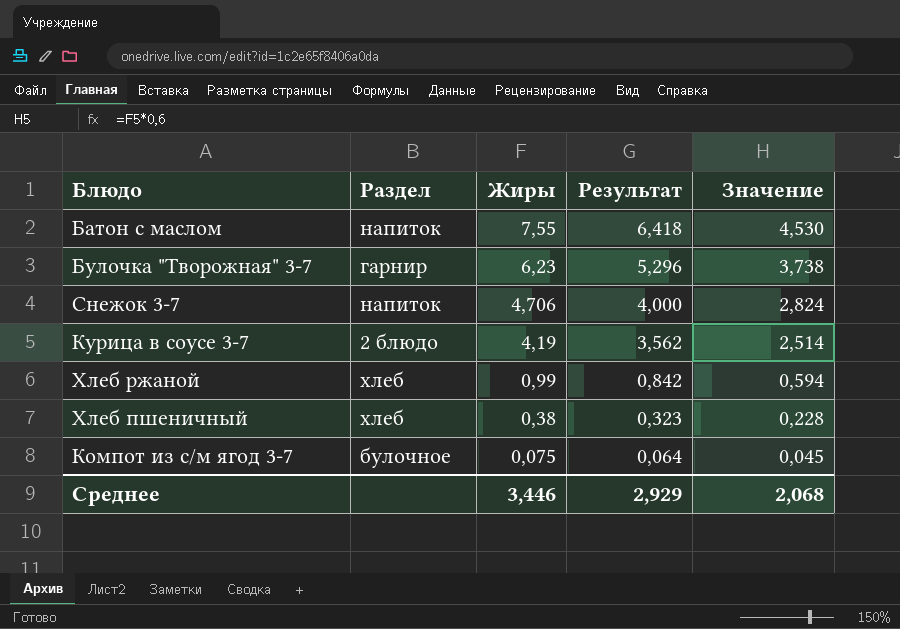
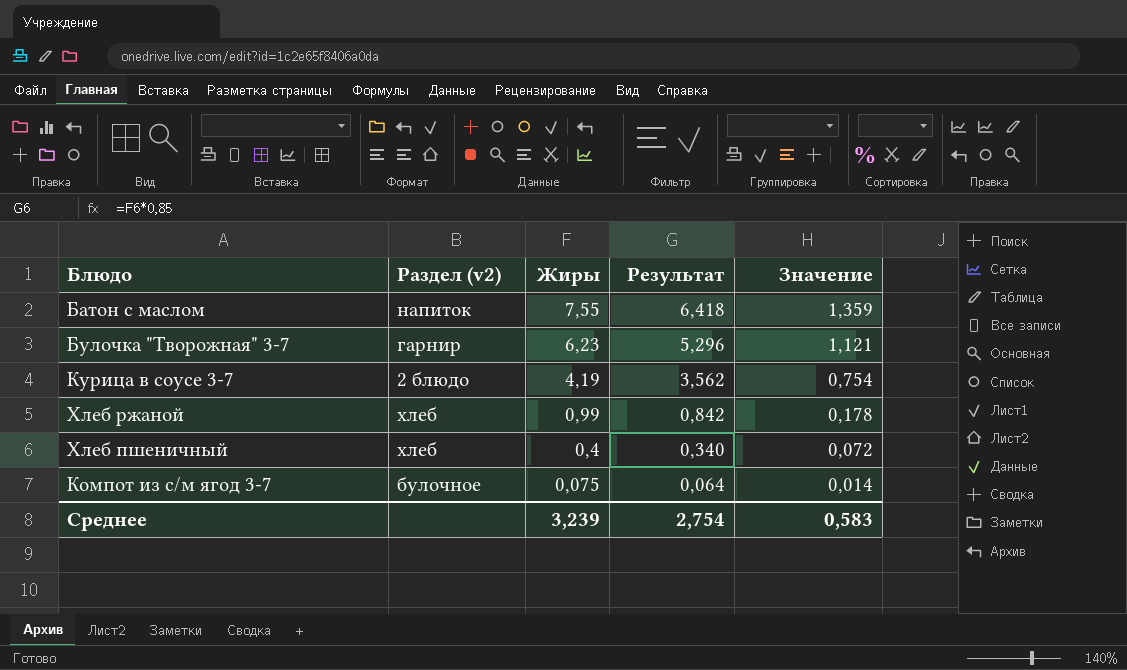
column name: Раздел -> Раздел (v2)
column Значение | formula: [Жиры] * 0,6 -> [Жиры] * 0,18
row Снежок 3-7: напиток | 4,706 | 4,000 | 2,824 -> none
Хлеб пшеничный | Жиры: 0,38 -> 0,4
Хлеб пшеничный | Результат: 0,323 -> 0,340
Среднее | Жиры: 3,446 -> 3,239
Среднее | Результат: 2,929 -> 2,754
Среднее | Значение: 2,068 -> 0,583

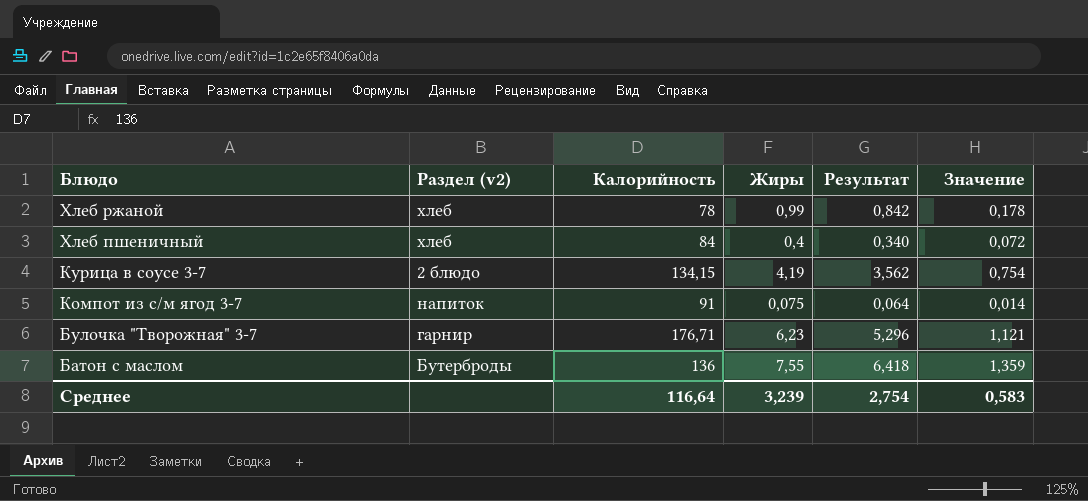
row order: Жиры descending -> Блюдо descending
column Калорийность | position: none -> 3
Компот из с/м ягод 3-7 | Раздел (v2): булочное -> напиток
Батон с маслом | Раздел (v2): напиток -> Бутерброды

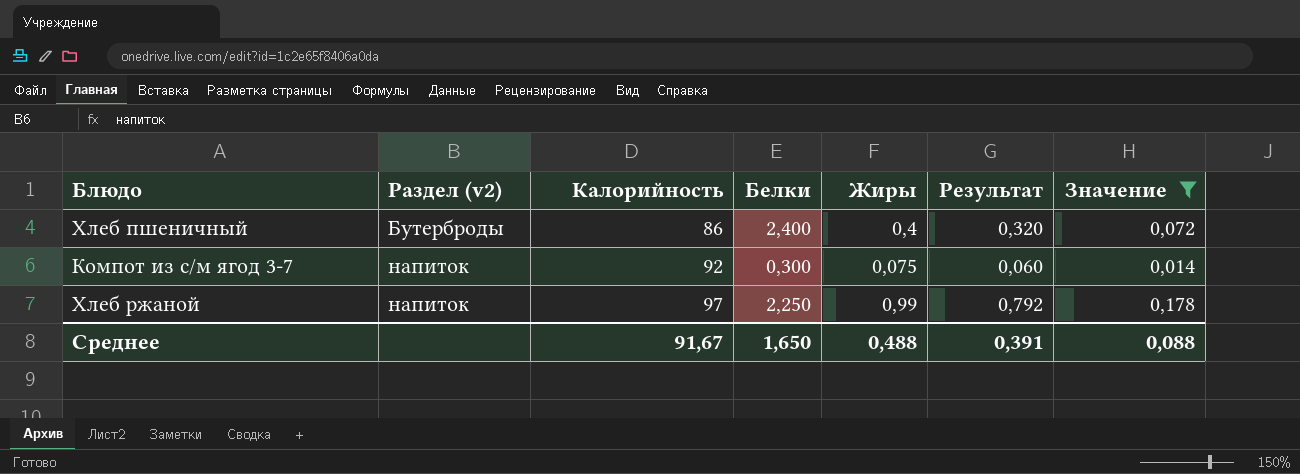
filter: none -> Значение <= 0,178
row order: Блюдо descending -> Раздел (v2) ascending
column Белки | position: none -> 4
column Результат | formula: [Жиры] * 0,85 -> [Жиры] * 0,8
Хлеб пшеничный | Раздел (v2): хлеб -> Бутерброды
Хлеб пшеничный | Калорийность: 84 -> 86
Компот из с/м ягод 3-7 | Калорийность: 91 -> 92
Хлеб ржаной | Раздел (v2): хлеб -> напиток
Хлеб ржаной | Калорийность: 78 -> 97
Среднее | Калорийность: 116,64 -> 91,67
Среднее | Жиры: 3,239 -> 0,488
Среднее | Результат: 2,754 -> 0,391
Среднее | Значение: 0,583 -> 0,088

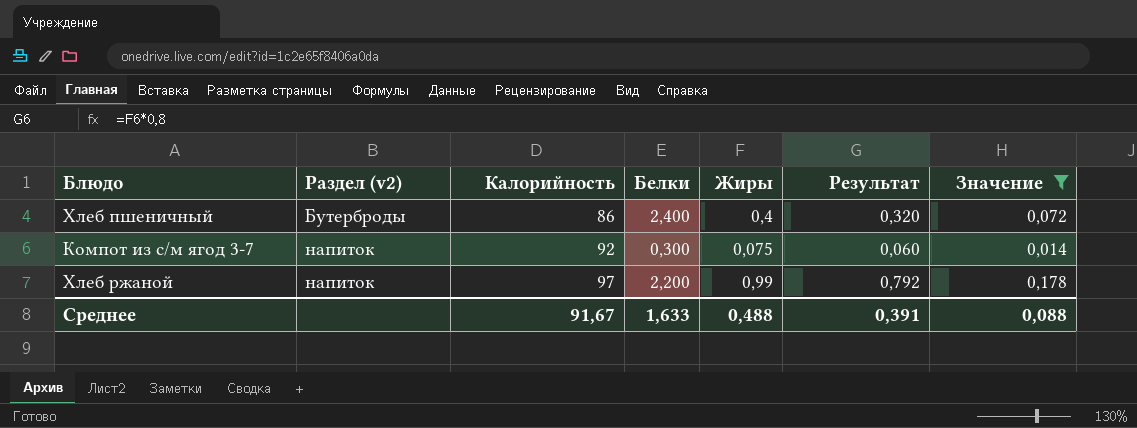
Хлеб ржаной | Белки: 2,250 -> 2,200
Среднее | Белки: 1,650 -> 1,633

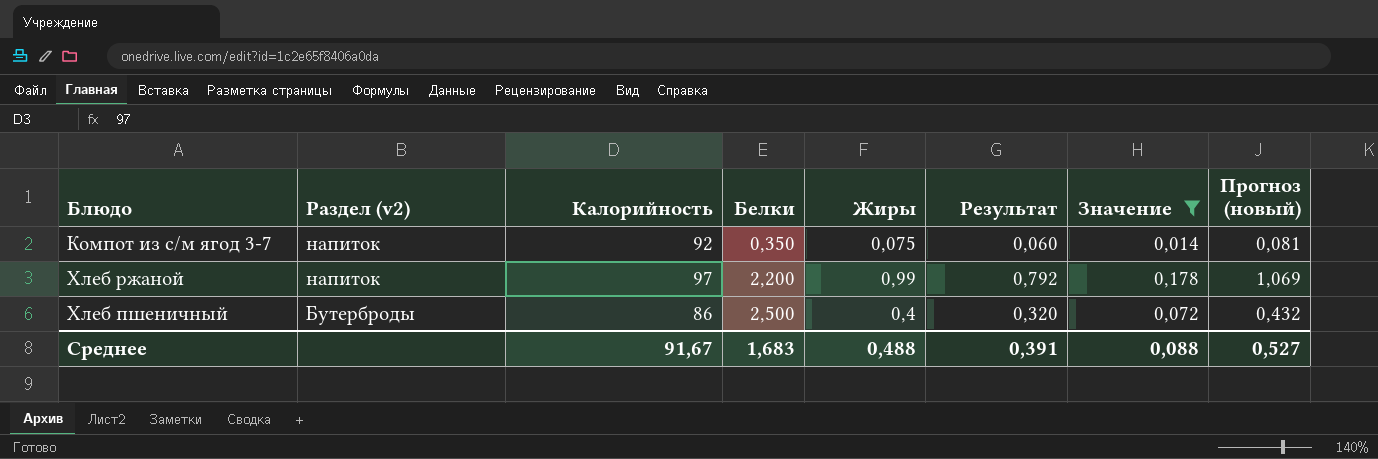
row order: Раздел (v2) ascending -> Раздел (v2) descending
column Прогноз (новый) | formula: none -> [Жиры] * 1,08
Компот из с/м ягод 3-7 | Белки: 0,300 -> 0,350
Хлеб пшеничный | Белки: 2,400 -> 2,500
Среднее | Белки: 1,633 -> 1,683

